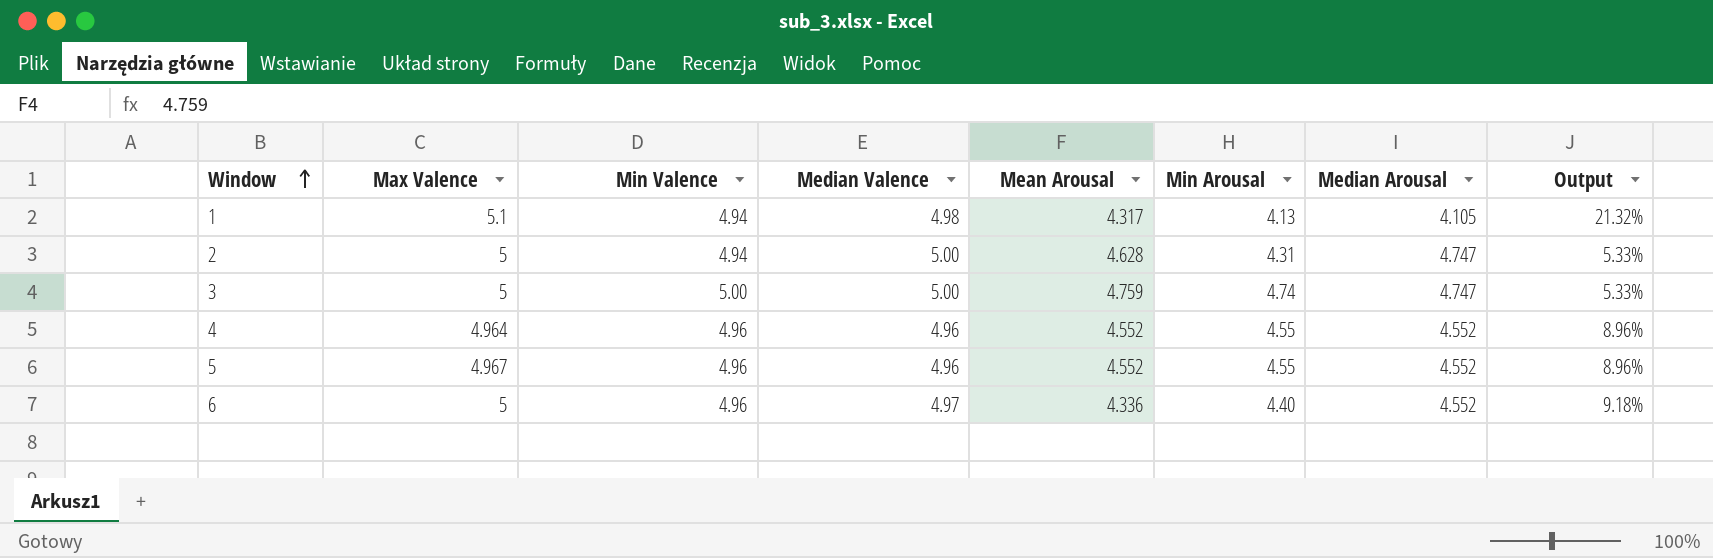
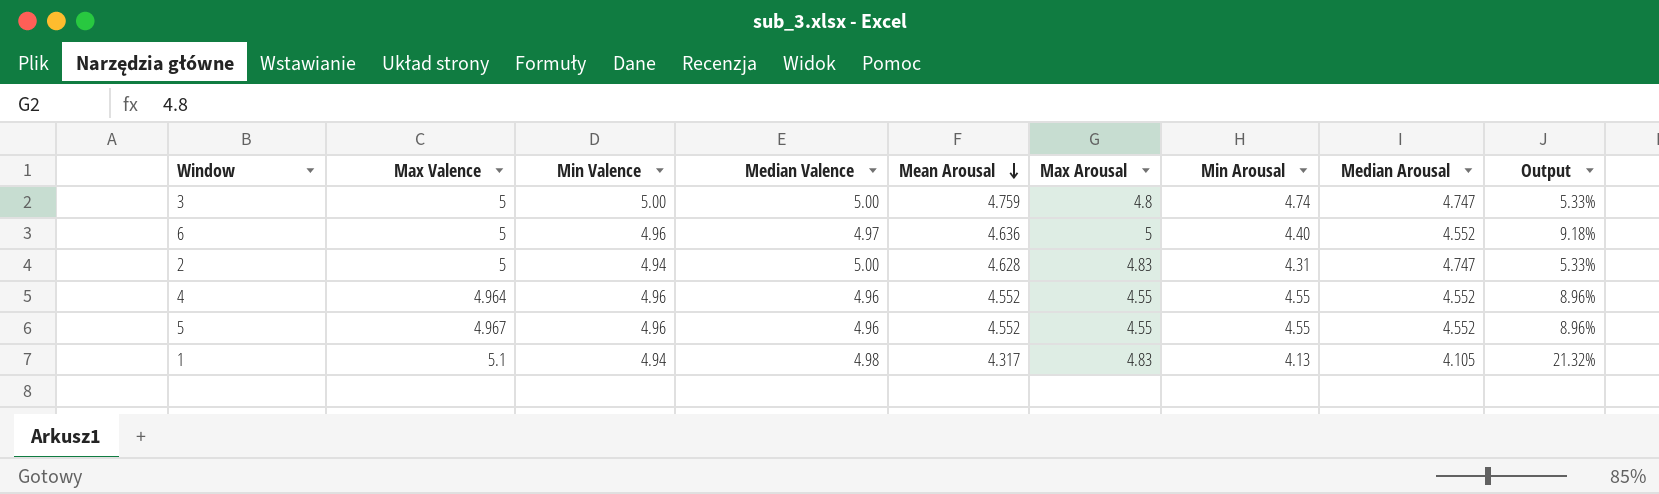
row order: Window ascending -> Mean Arousal descending
column Max Arousal | position: none -> 6
6 | Mean Arousal: 4.336 -> 4.636

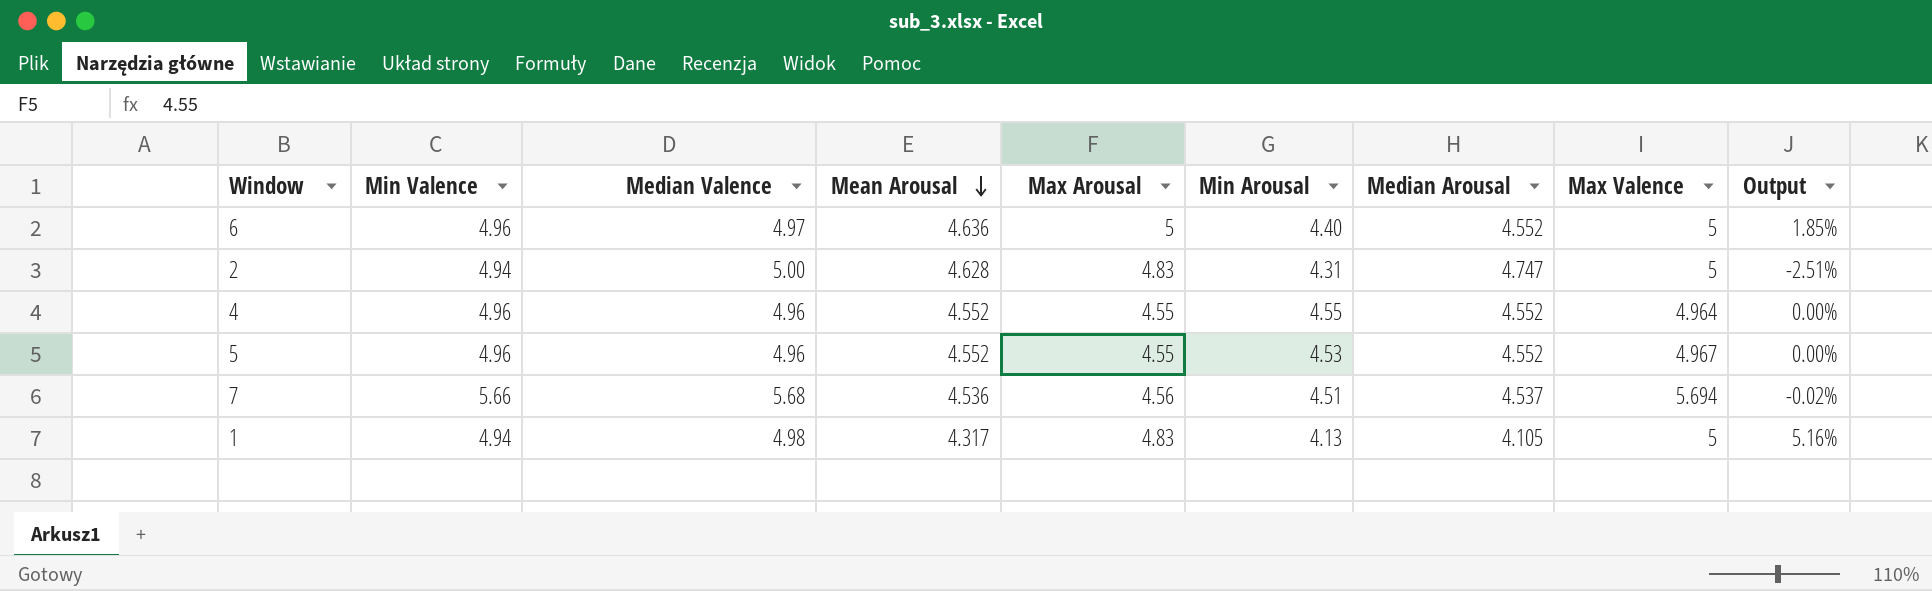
column Max Valence | position: 2 -> 8
column Output | formula: ([Median Valence] - [Median Arousal]) / [Median Arousal] -> ([Mean Arousal] - [Median Arousal]) / [Median Arousal]
row 3: 5 | 5.00 | 5.00 | 4.759 | 4.8 | 4.74 | 4.747 | 5.33% -> none
5 | Min Arousal: 4.55 -> 4.53
row 7: none -> 5.66 | 5.68 | 4.536 | 4.56 | 4.51 | 4.537 | 5.694 | -0.02%
1 | Max Valence: 5.1 -> 5

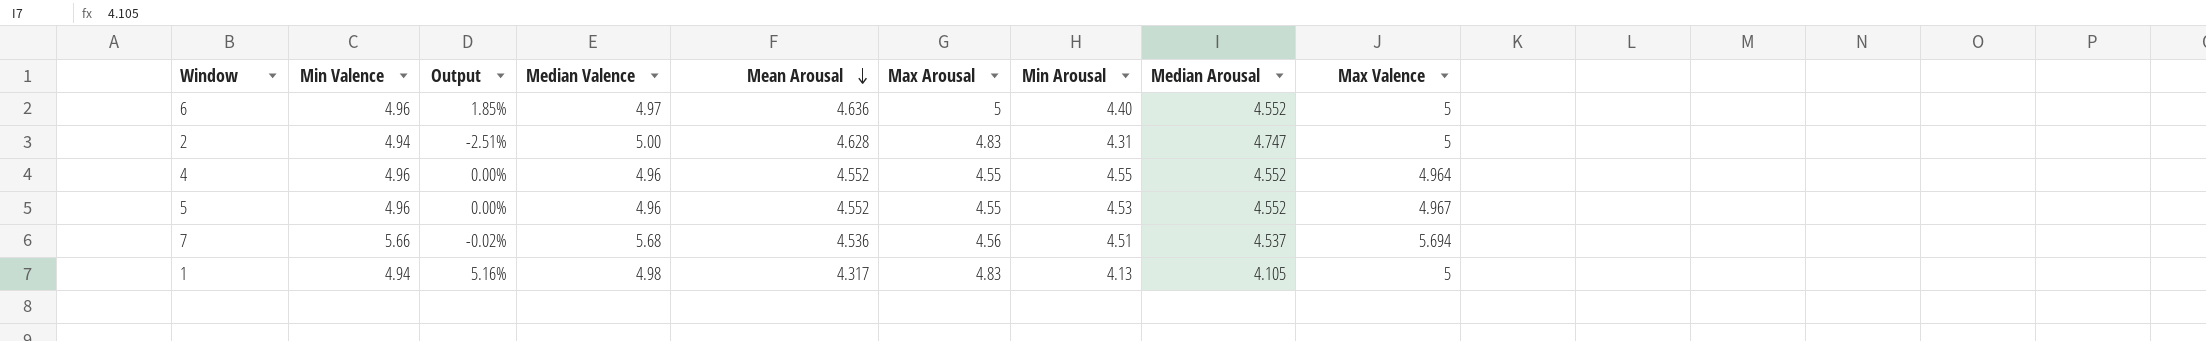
column Output | position: 9 -> 3

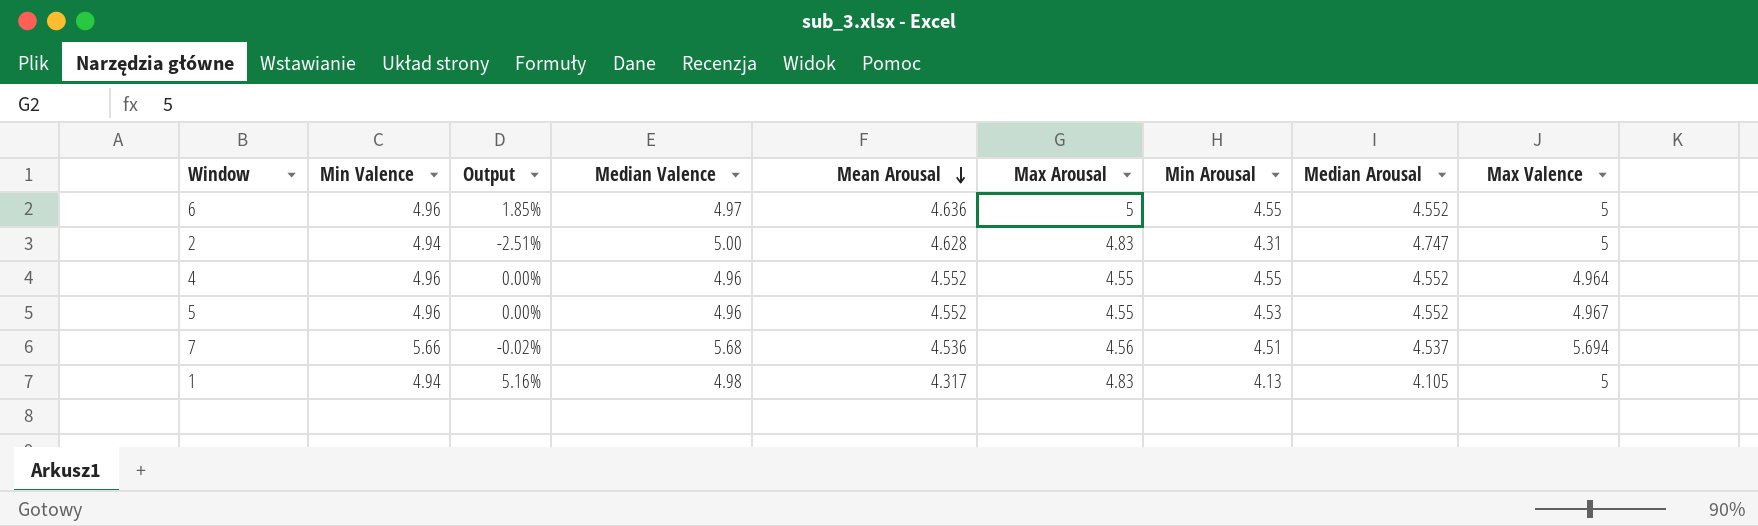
6 | Min Arousal: 4.40 -> 4.55

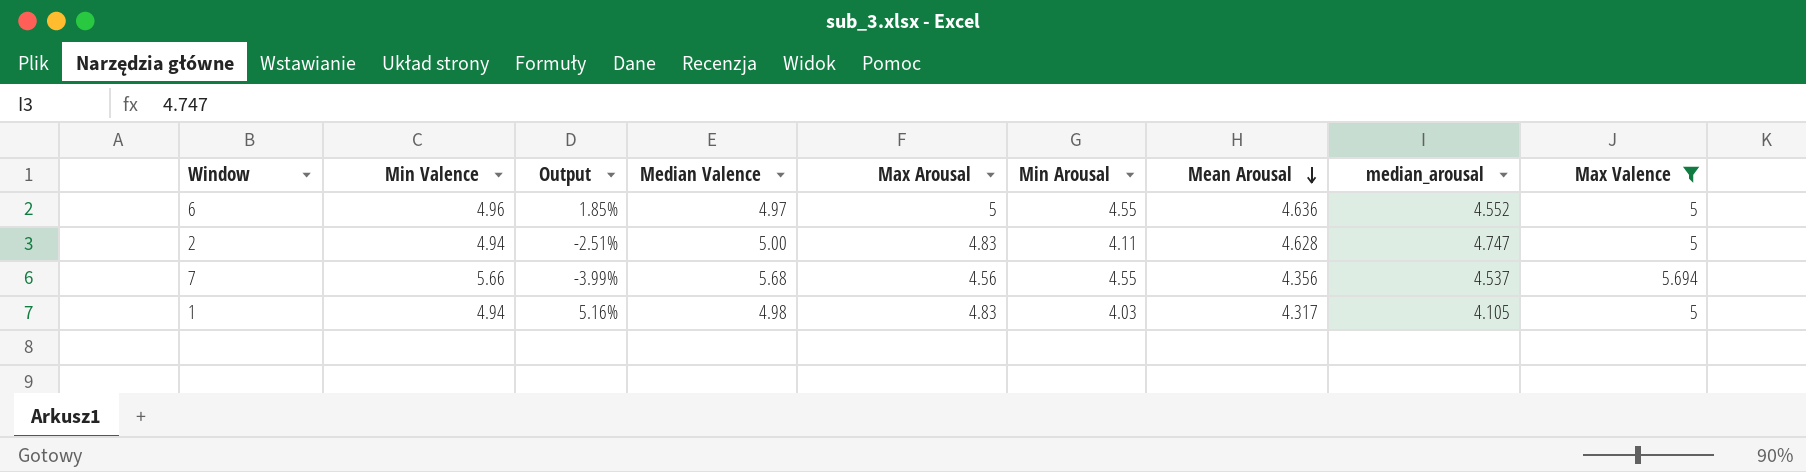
filter: none -> Max Valence >= 5
column Mean Arousal | position: 5 -> 7
column name: Median Arousal -> median_arousal
2 | Min Arousal: 4.31 -> 4.11
7 | Output: -0.02% -> -3.99%
7 | Min Arousal: 4.51 -> 4.55
7 | Mean Arousal: 4.536 -> 4.356
1 | Min Arousal: 4.13 -> 4.03

